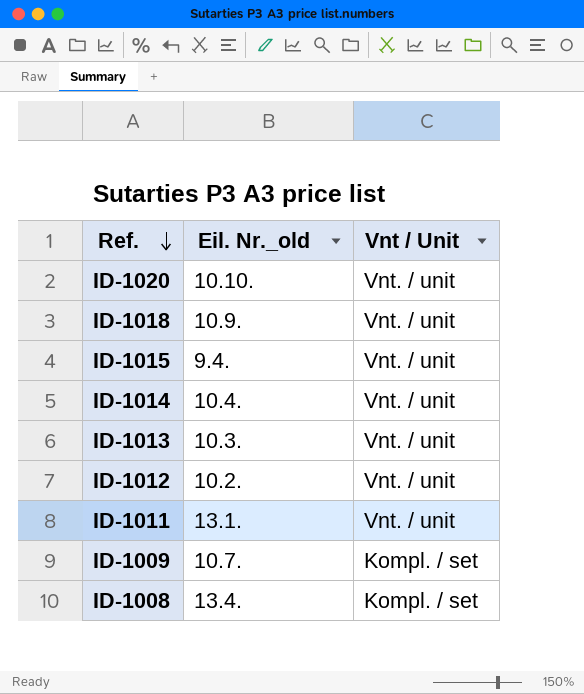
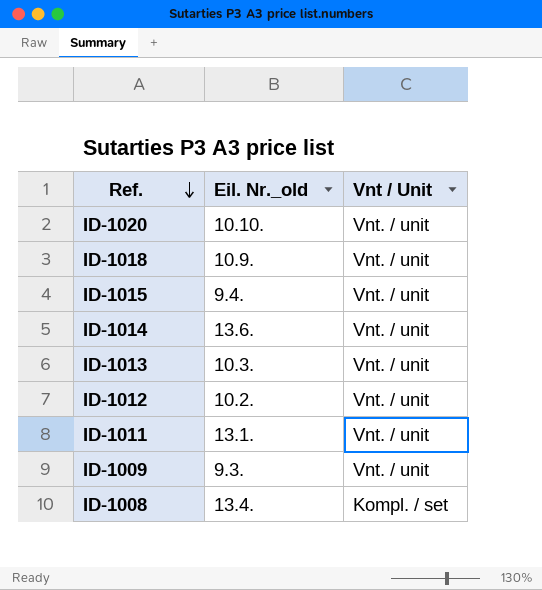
ID-1014 | Eil. Nr._old: 10.4. -> 13.6.
ID-1009 | Eil. Nr._old: 10.7. -> 9.3.
ID-1009 | Vnt / Unit: Kompl. / set -> Vnt. / unit

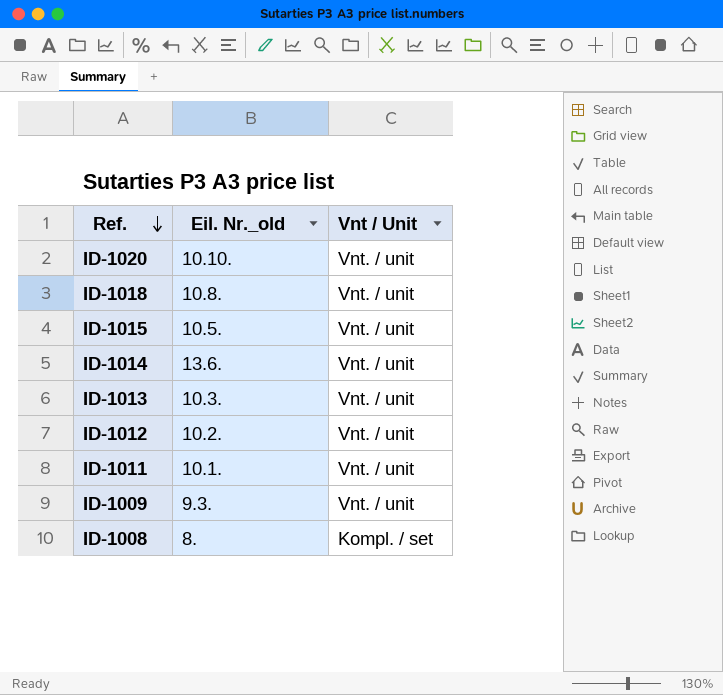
ID-1018 | Eil. Nr._old: 10.9. -> 10.8.
ID-1015 | Eil. Nr._old: 9.4. -> 10.5.
ID-1011 | Eil. Nr._old: 13.1. -> 10.1.
ID-1008 | Eil. Nr._old: 13.4. -> 8.

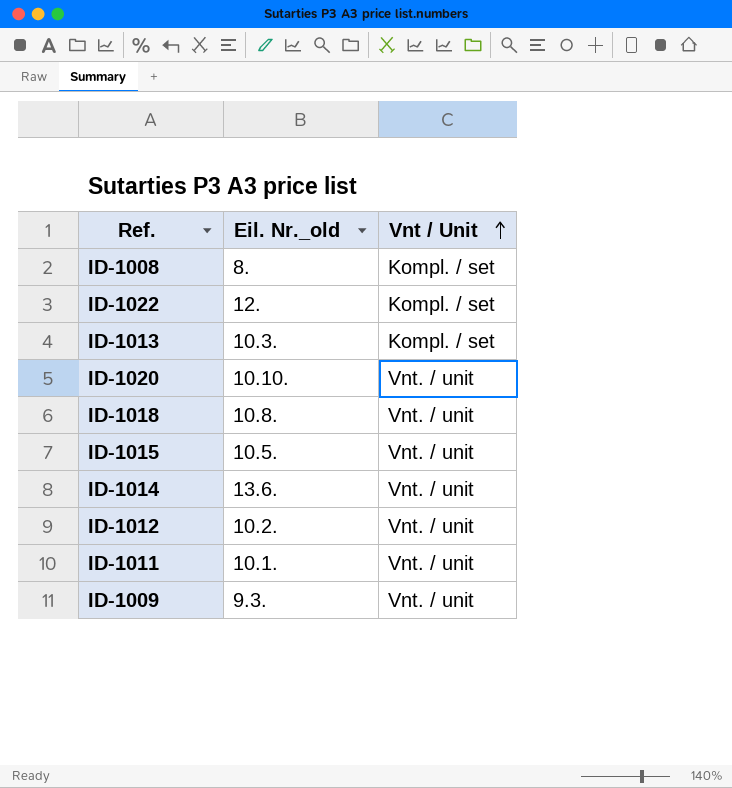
row order: Ref. descending -> Vnt / Unit ascending
row ID-1022: none -> 12. | Kompl. / set
ID-1013 | Vnt / Unit: Vnt. / unit -> Kompl. / set

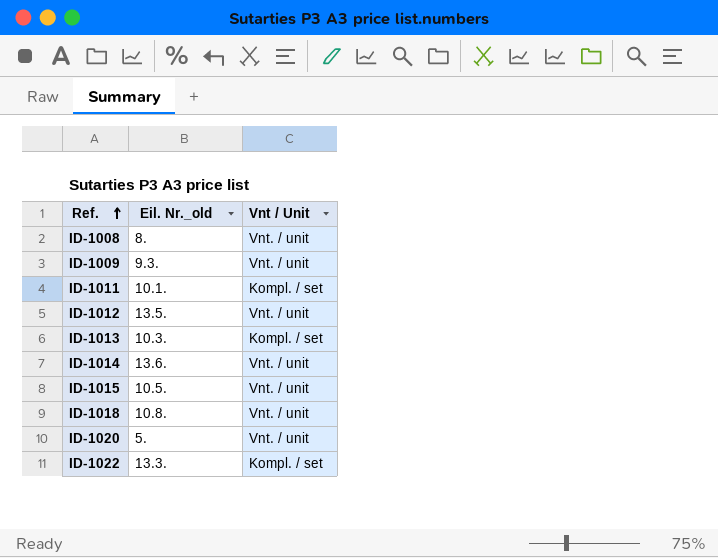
row order: Vnt / Unit ascending -> Ref. ascending
ID-1008 | Vnt / Unit: Kompl. / set -> Vnt. / unit
ID-1011 | Vnt / Unit: Vnt. / unit -> Kompl. / set
ID-1012 | Eil. Nr._old: 10.2. -> 13.5.
ID-1020 | Eil. Nr._old: 10.10. -> 5.
ID-1022 | Eil. Nr._old: 12. -> 13.3.

